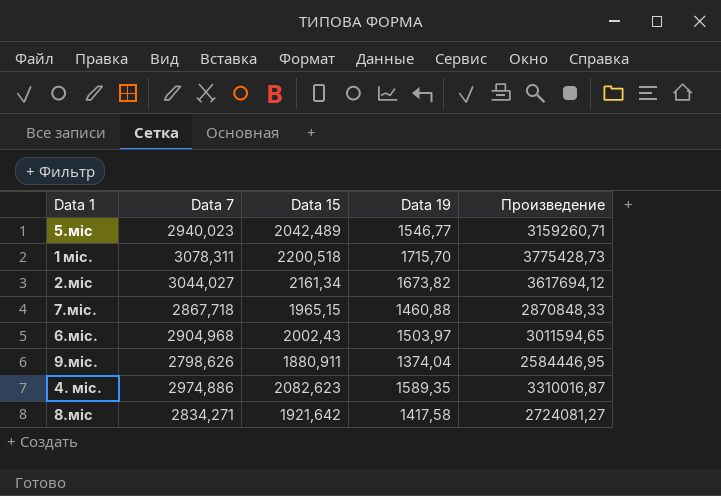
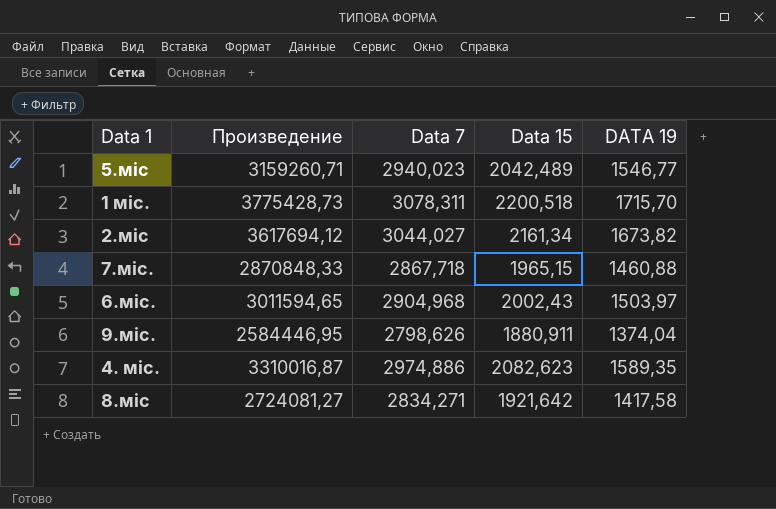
column Произведение | position: 5 -> 2
column name: Data 19 -> DATA 19

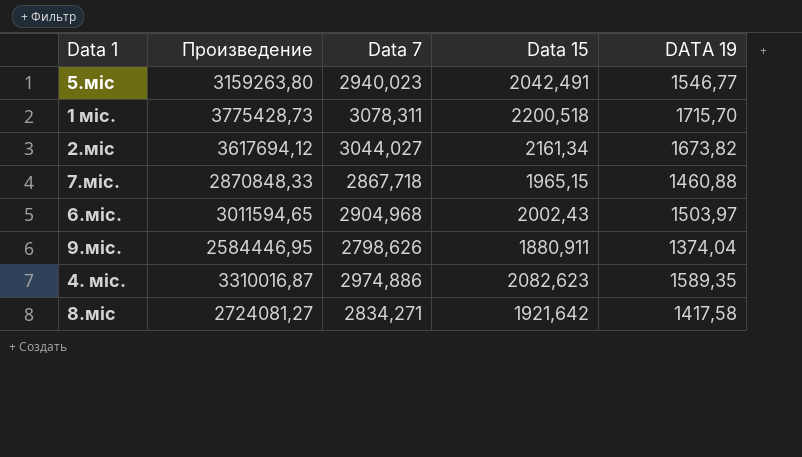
5.міс | Произведение: 3159260,71 -> 3159263,80
5.міс | Data 15: 2042,489 -> 2042,491

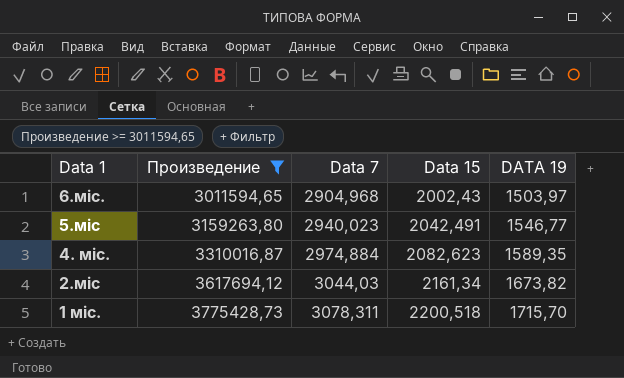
filter: none -> Произведение >= 3011594,65
row order: none -> Data 1 descending
4. міс. | Data 7: 2974,886 -> 2974,884
2.міс | Data 7: 3044,027 -> 3044,03

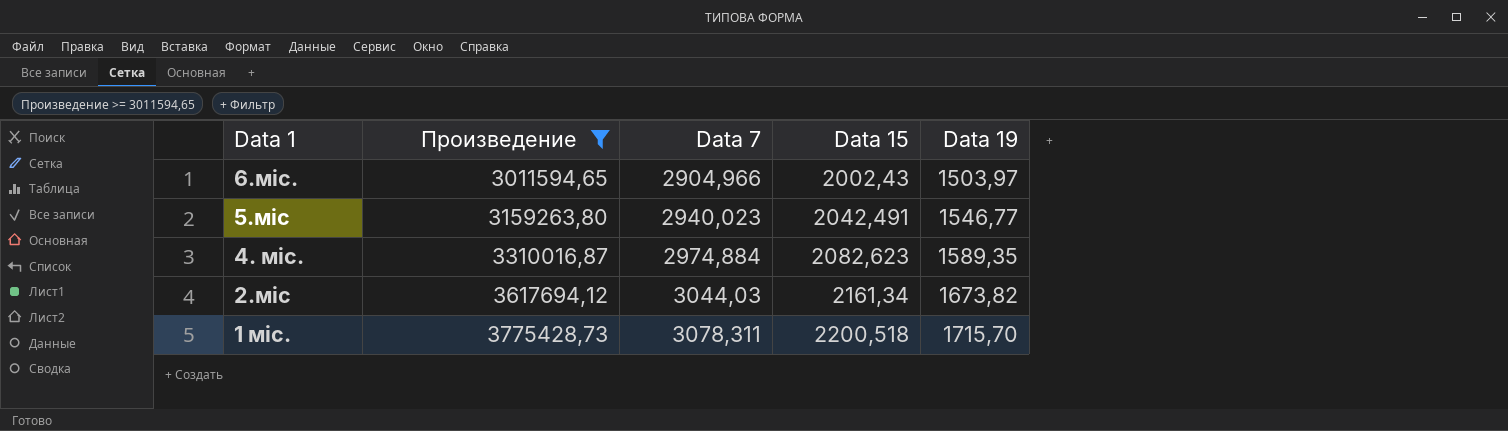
column name: DATA 19 -> Data 19
6.міс. | Data 7: 2904,968 -> 2904,966

